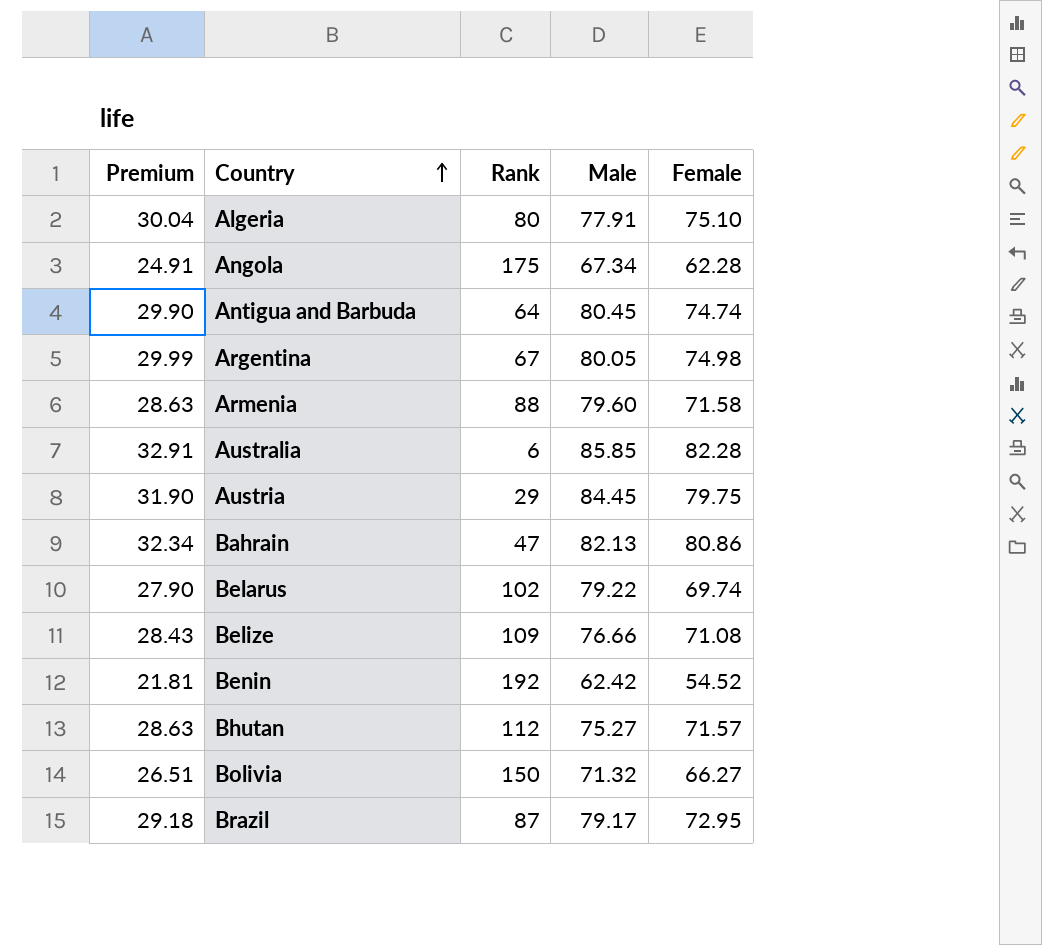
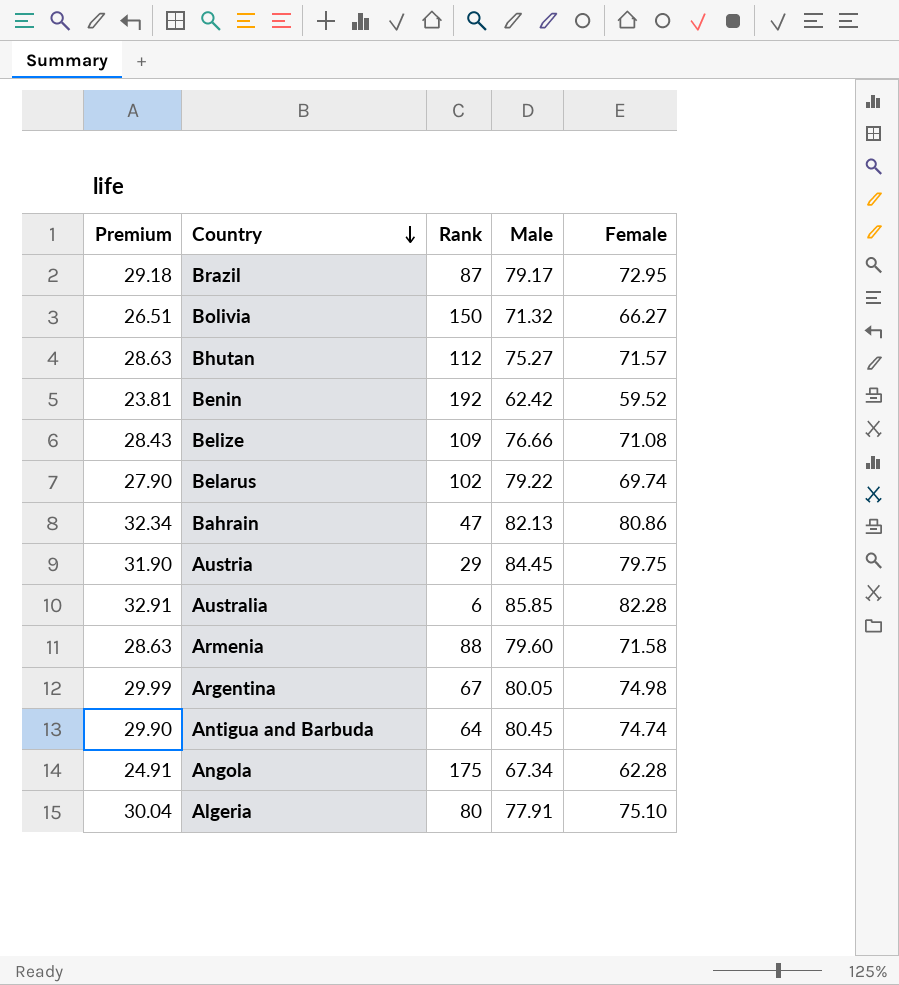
row order: Country ascending -> Country descending
Benin | Premium: 21.81 -> 23.81
Benin | Female: 54.52 -> 59.52

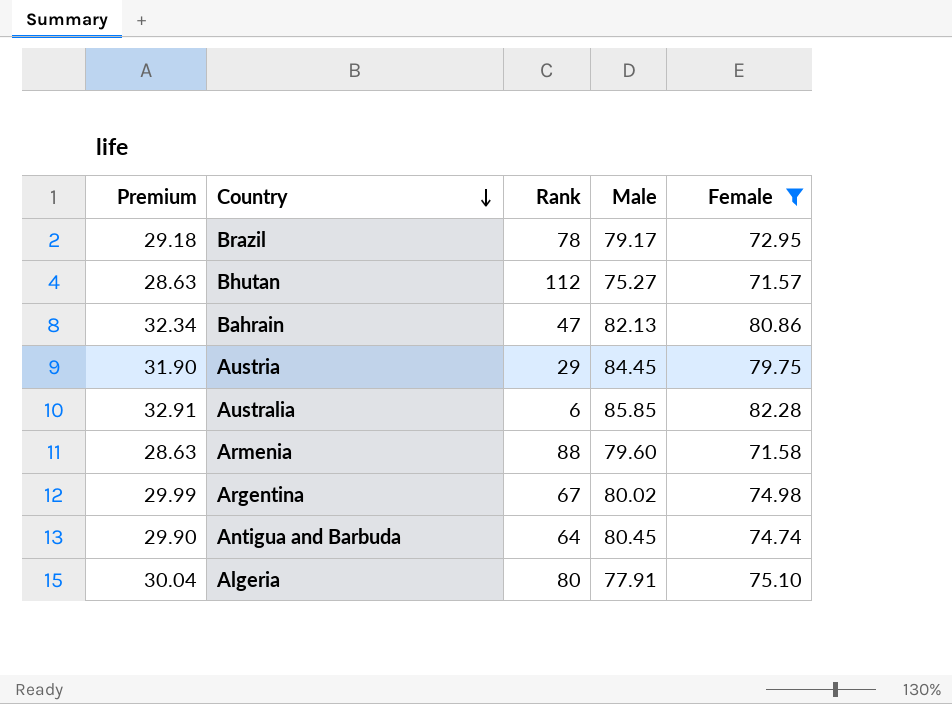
filter: none -> Female >= 71.57
Brazil | Rank: 87 -> 78
Argentina | Male: 80.05 -> 80.02

